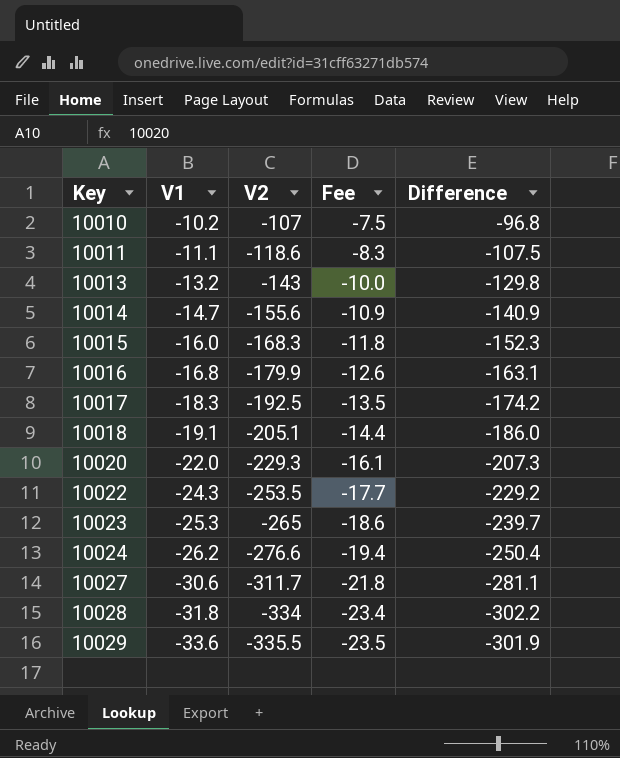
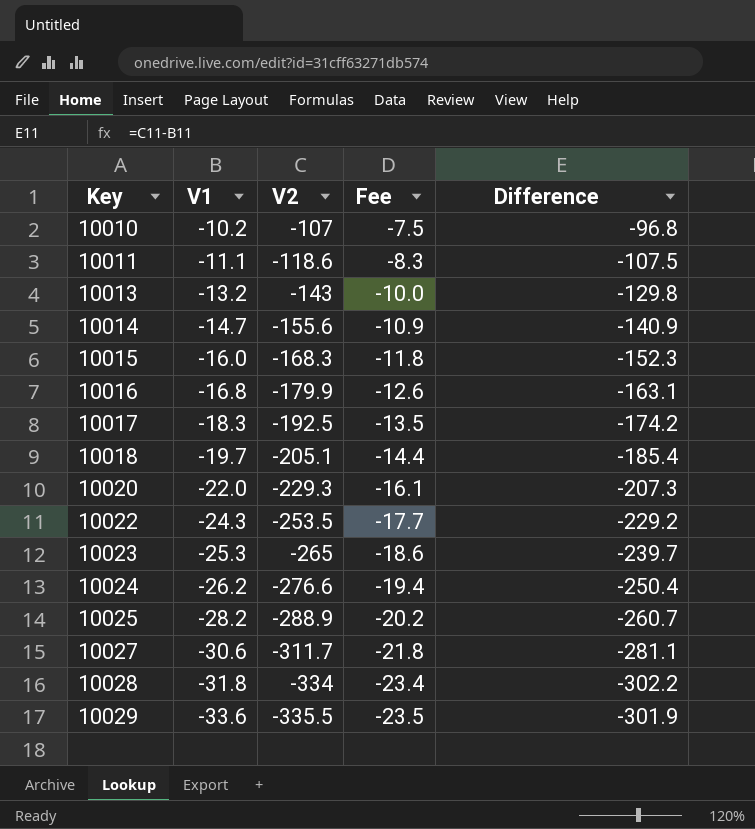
10018 | V1: -19.1 -> -19.7
10018 | Difference: -186.0 -> -185.4
row 10025: none -> -28.2 | -288.9 | -20.2 | -260.7

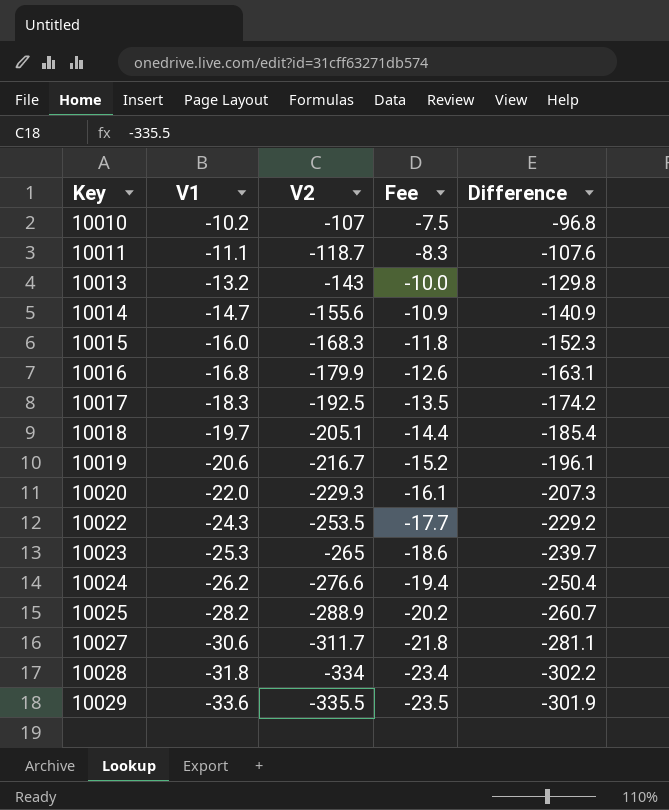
10011 | V2: -118.6 -> -118.7
10011 | Difference: -107.5 -> -107.6
row 10019: none -> -20.6 | -216.7 | -15.2 | -196.1

